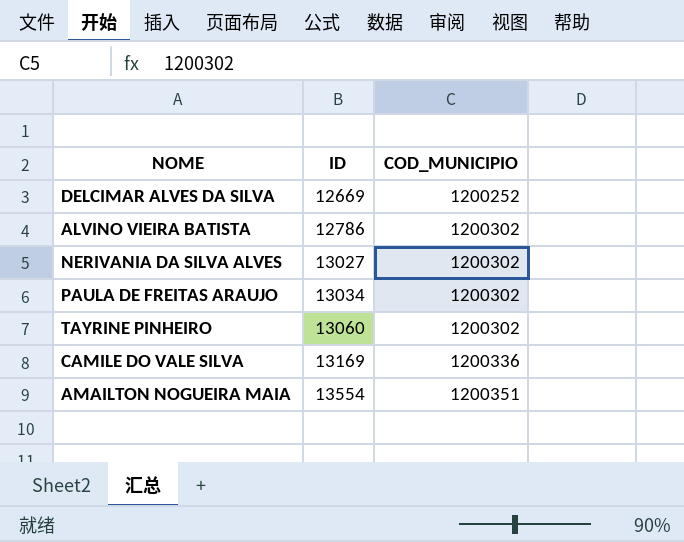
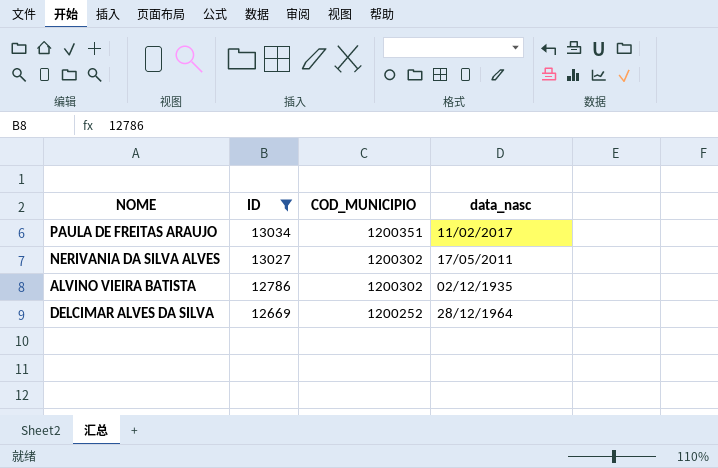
filter: none -> ID <= 13034
row order: ID ascending -> ID descending
column data_nasc | position: none -> 4
PAULA DE FREITAS ARAUJO | COD_MUNICIPIO: 1200302 -> 1200351

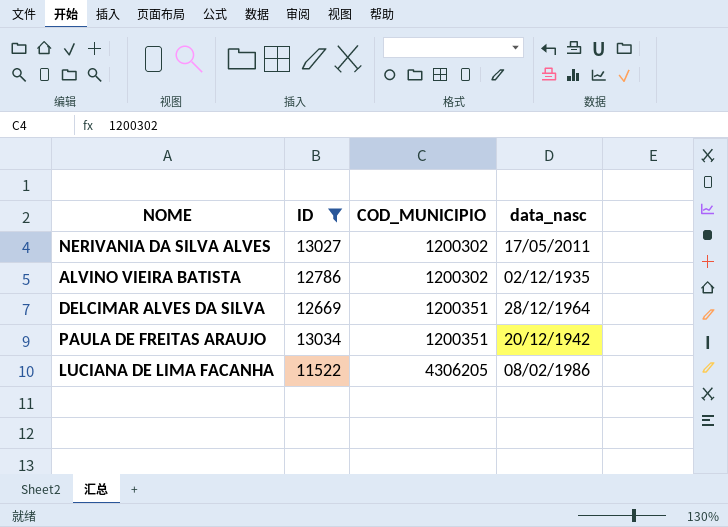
row order: ID descending -> COD_MUNICIPIO ascending
DELCIMAR ALVES DA SILVA | COD_MUNICIPIO: 1200252 -> 1200351
PAULA DE FREITAS ARAUJO | data_nasc: 11/02/2017 -> 20/12/1942
row LUCIANA DE LIMA FACANHA: none -> 11522 | 4306205 | 08/02/1986

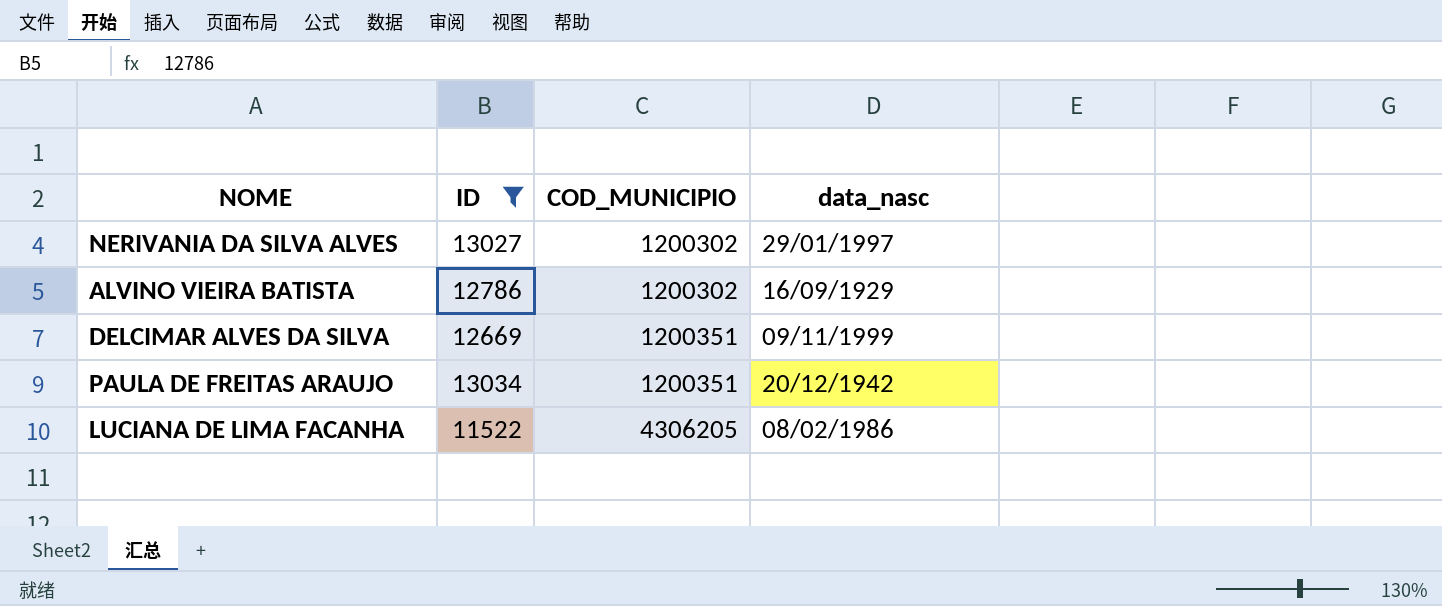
NERIVANIA DA SILVA ALVES | data_nasc: 17/05/2011 -> 29/01/1997
ALVINO VIEIRA BATISTA | data_nasc: 02/12/1935 -> 16/09/1929
DELCIMAR ALVES DA SILVA | data_nasc: 28/12/1964 -> 09/11/1999

